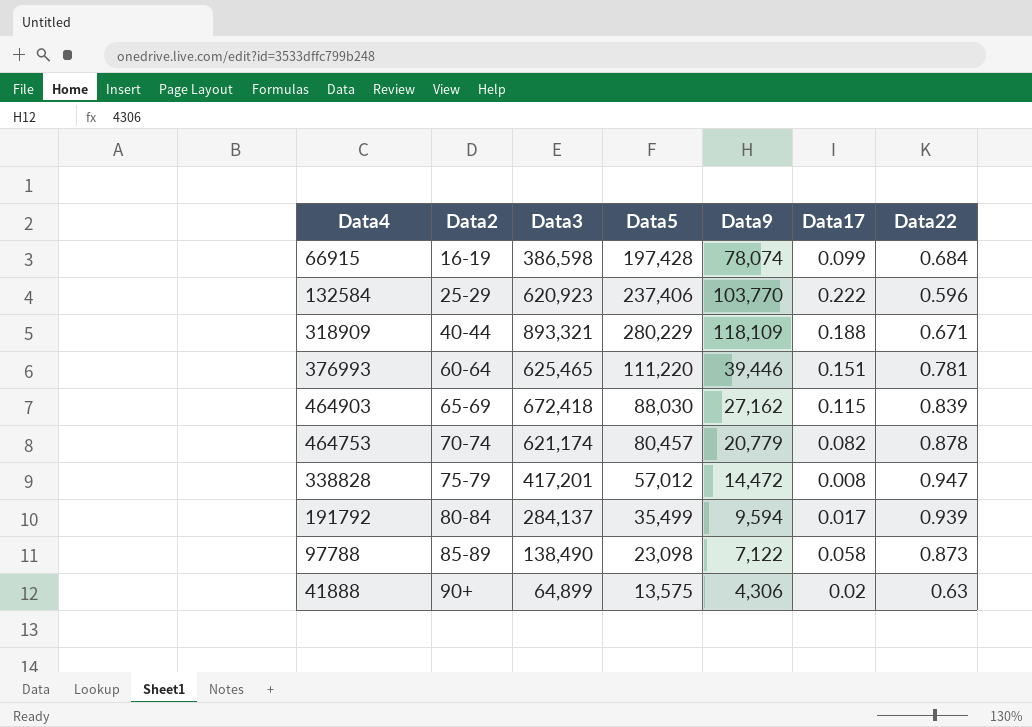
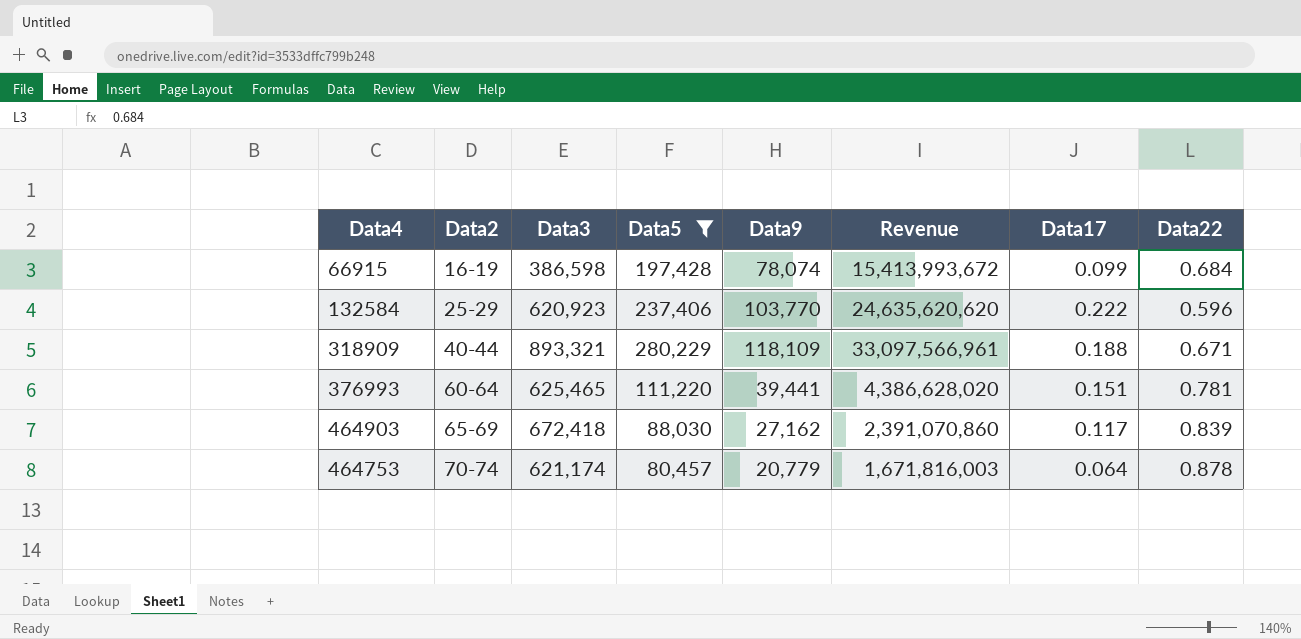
filter: none -> Data5 >= 80,457
column Revenue | formula: none -> [Data5] * [Data9]
376993 | Data9: 39,446 -> 39,441
464903 | Data17: 0.115 -> 0.117
464753 | Data17: 0.082 -> 0.064

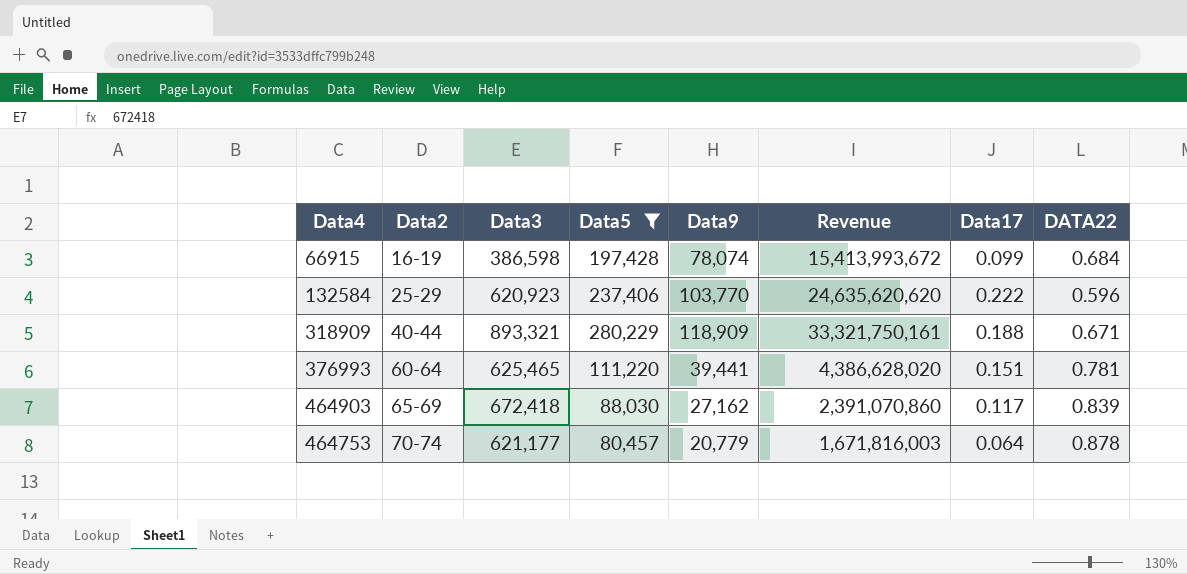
column name: Data22 -> DATA22
318909 | Data9: 118,109 -> 118,909
318909 | Revenue: 33,097,566,961 -> 33,321,750,161
464753 | Data3: 621,174 -> 621,177

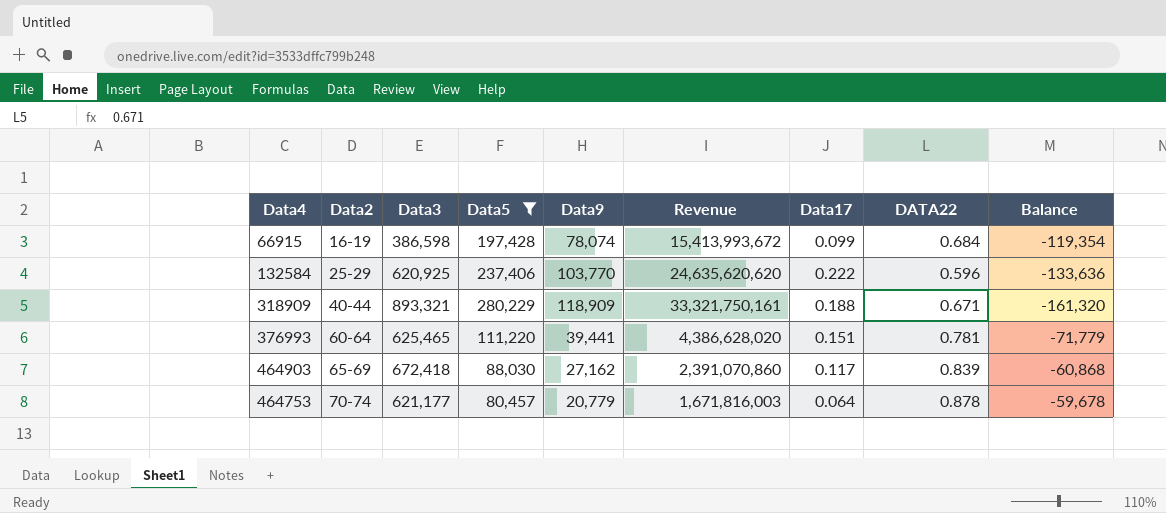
column Balance | formula: none -> [Data9] - [Data5]
132584 | Data3: 620,923 -> 620,925

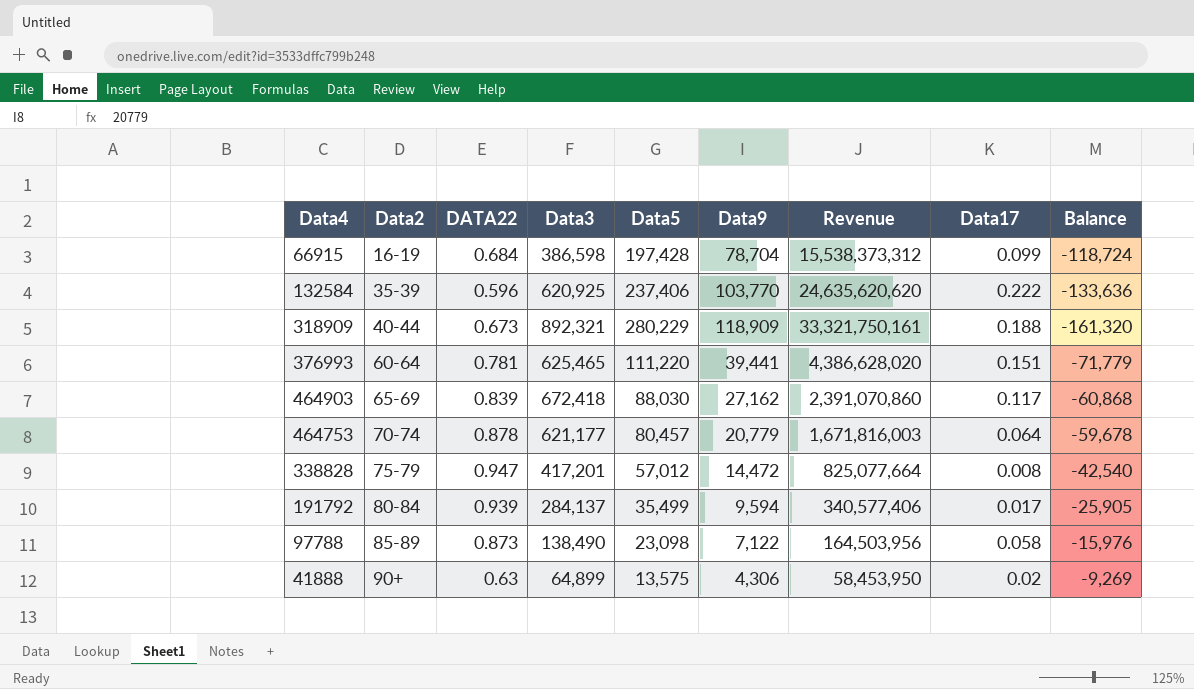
filter: Data5 >= 80,457 -> none
column DATA22 | position: 8 -> 3
66915 | Data9: 78,074 -> 78,704
66915 | Revenue: 15,413,993,672 -> 15,538,373,312
66915 | Balance: -119,354 -> -118,724
132584 | Data2: 25-29 -> 35-39
318909 | DATA22: 0.671 -> 0.673
318909 | Data3: 893,321 -> 892,321

